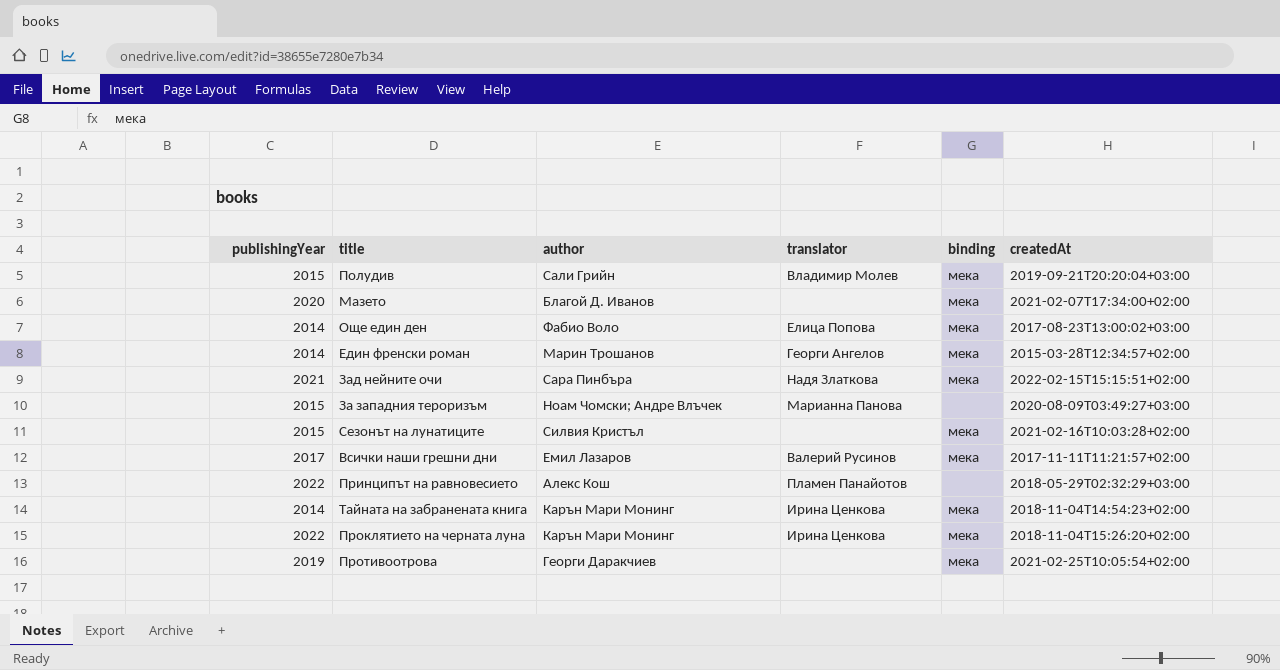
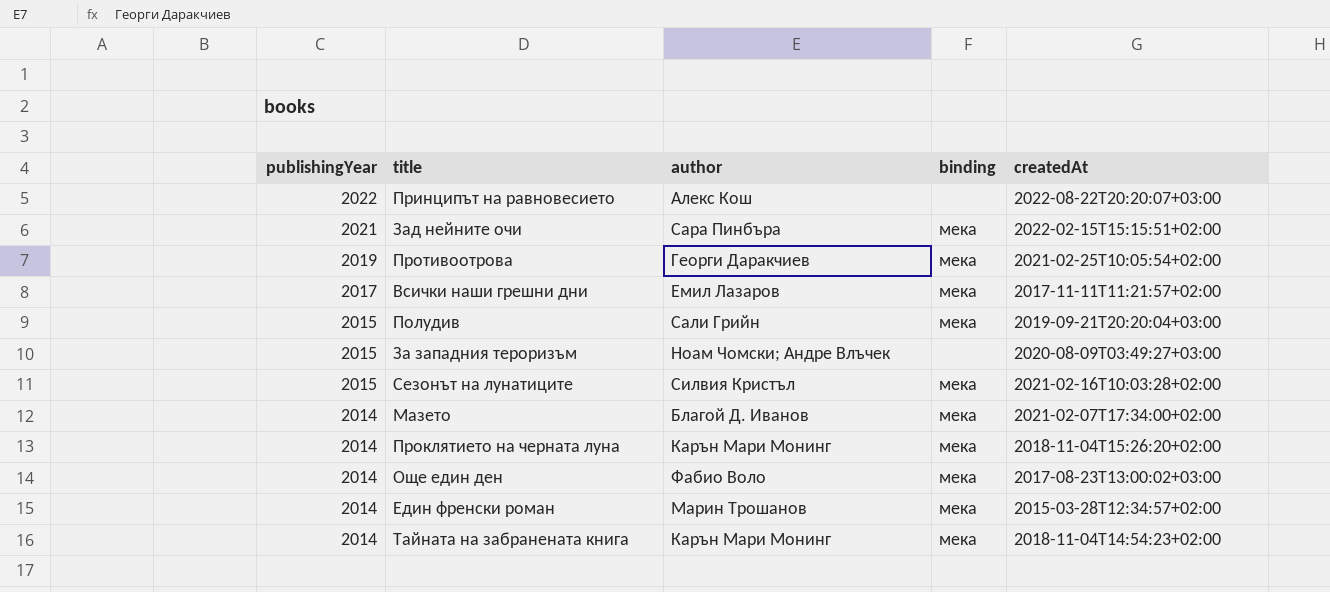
row order: none -> publishingYear descending
column translator | position: 4 -> none
Принципът на равновесието | createdAt: 2018-05-29T02:32:29+03:00 -> 2022-08-22T20:20:07+03:00
Мазето | publishingYear: 2020 -> 2014
Проклятието на черната луна | publishingYear: 2022 -> 2014

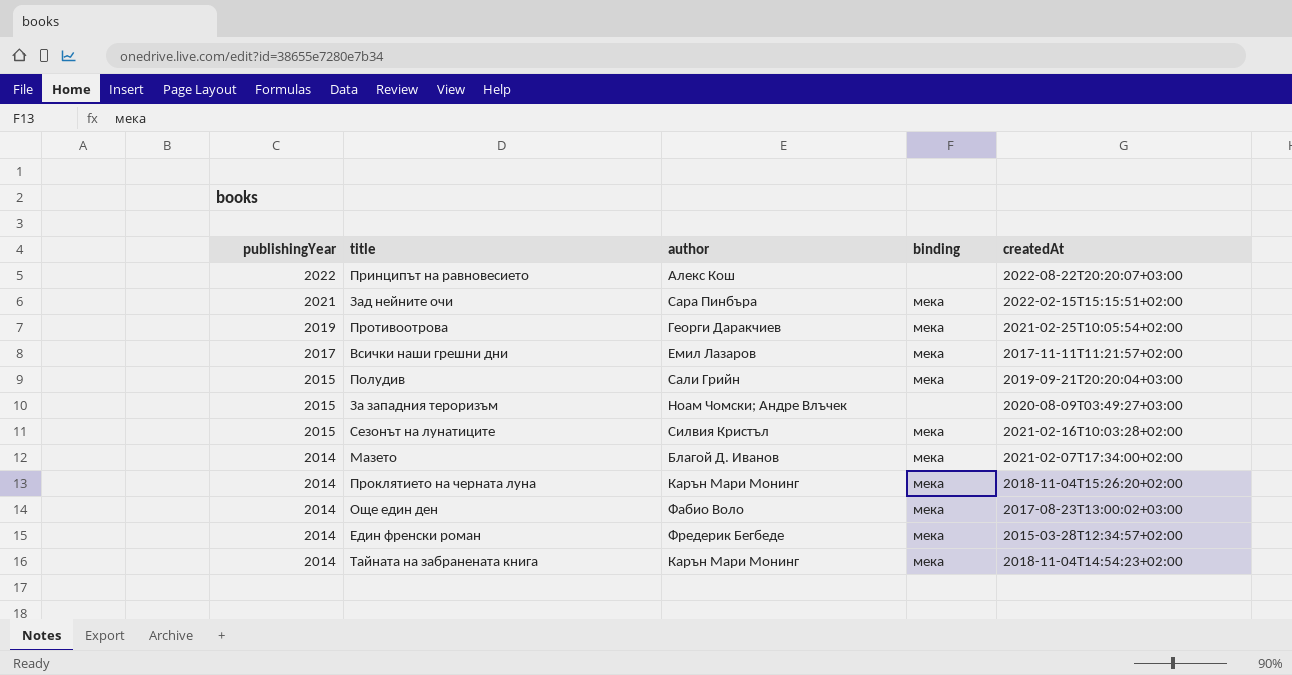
Един френски роман | author: Марин Трошанов -> Фредерик Бегбеде

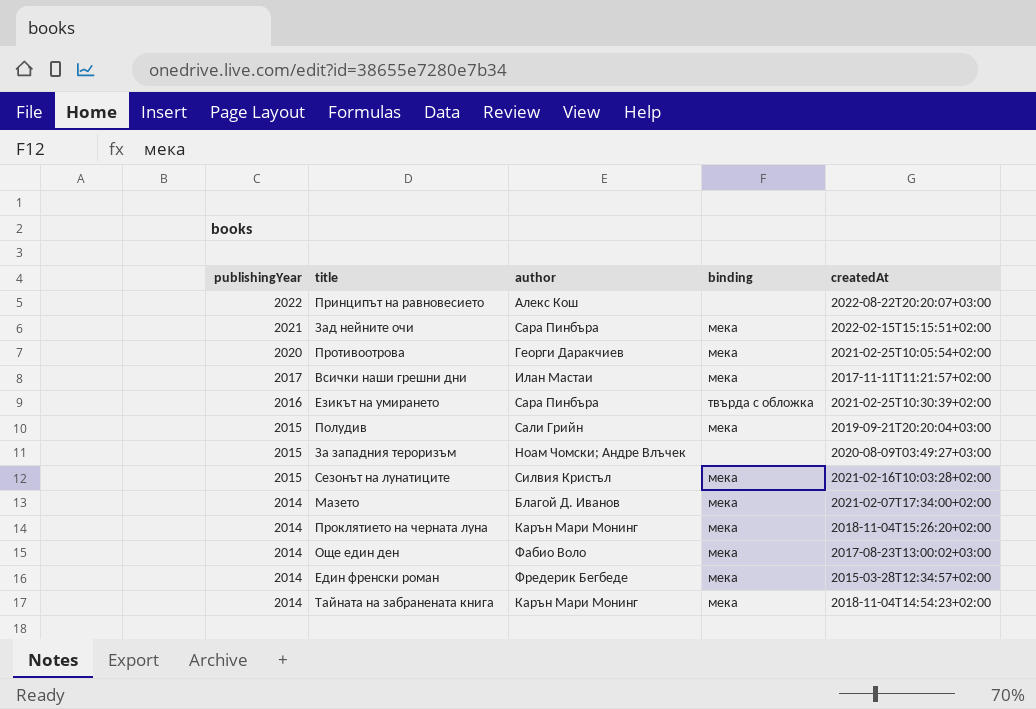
Противоотрова | publishingYear: 2019 -> 2020
Всички наши грешни дни | author: Емил Лазаров -> Илан Мастаи
row Езикът на умирането: none -> 2016 | Сара Пинбъра | твърда с обложка | 2021-02-25T10:30:39+02:00

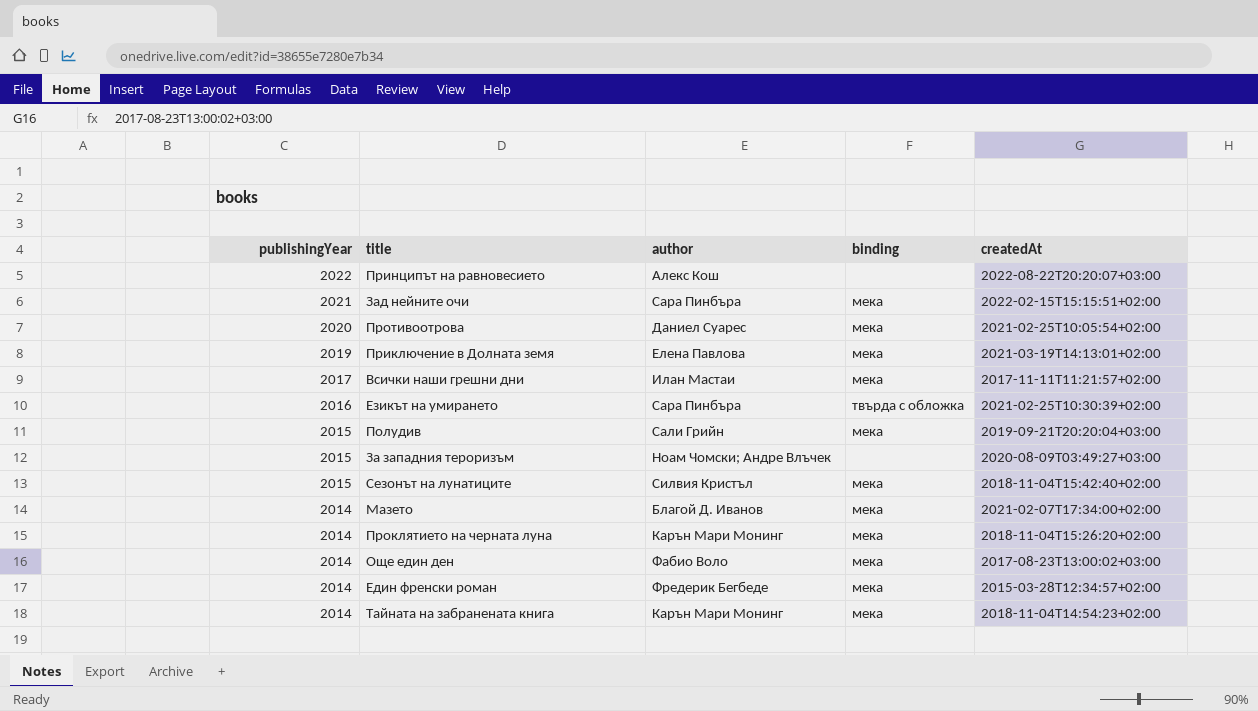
Противоотрова | author: Георги Даракчиев -> Даниел Суарес
row Приключение в Долната земя: none -> 2019 | Елена Павлова | мека | 2021-03-19T14:13:01+02:00
Сезонът на лунатиците | createdAt: 2021-02-16T10:03:28+02:00 -> 2018-11-04T15:42:40+02:00

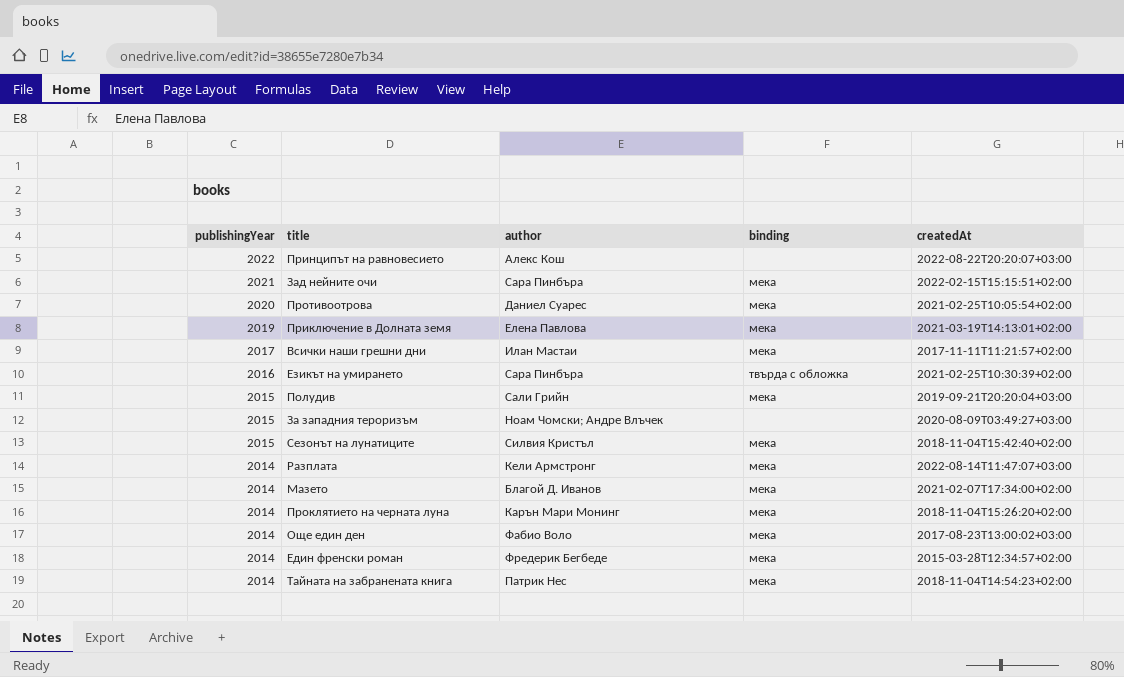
row Разплата: none -> 2014 | Кели Армстронг | мека | 2022-08-14T11:47:07+03:00
Тайната на забранената книга | author: Карън Мари Монинг -> Патрик Нес

